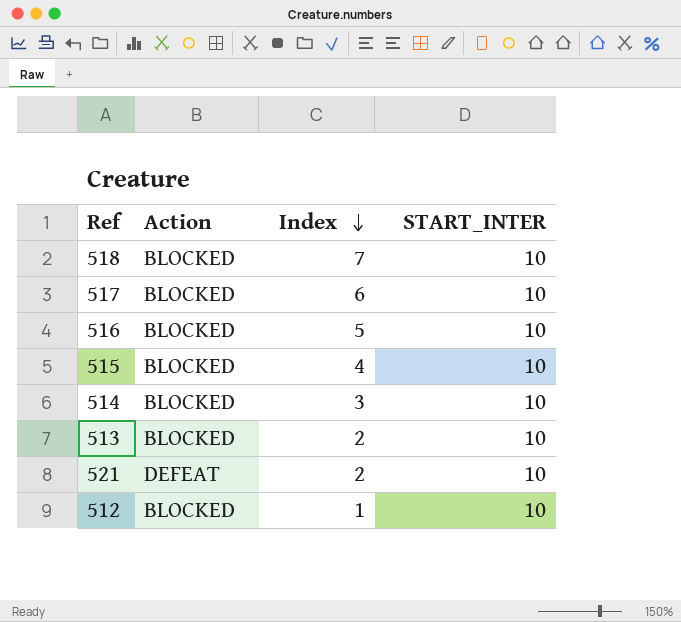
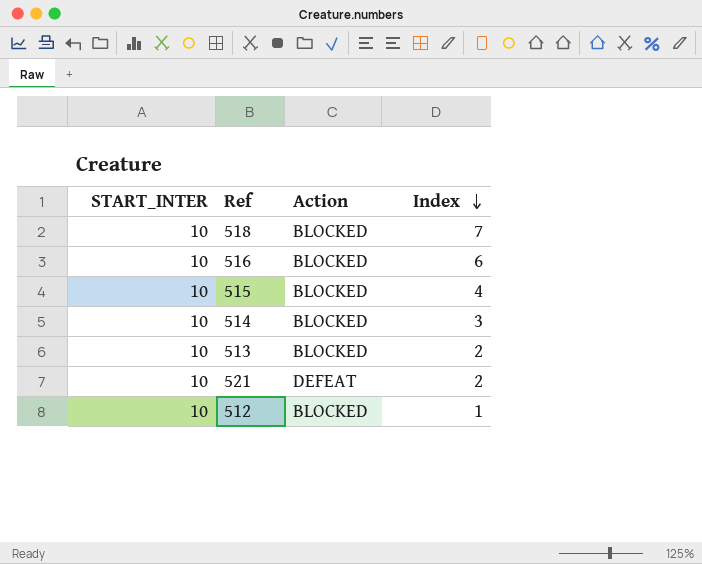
column START_INTER | position: 4 -> 1
row 517: BLOCKED | 6 | 10 -> none
516 | Index: 5 -> 6

